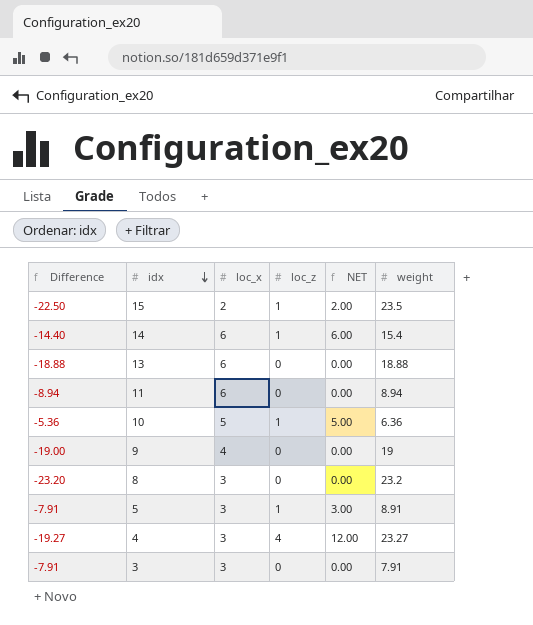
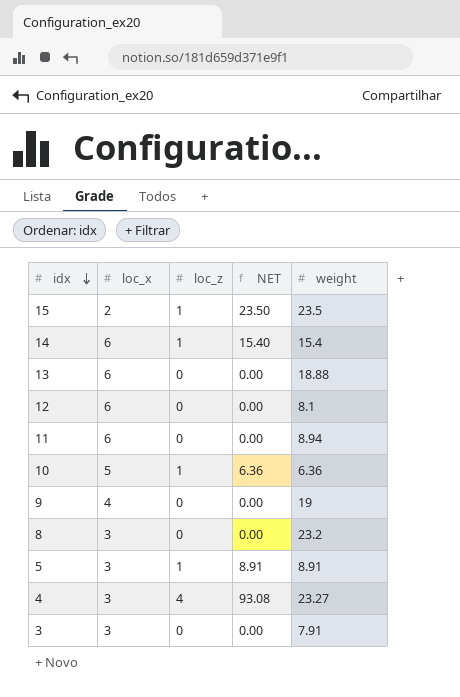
column Difference | formula: [loc_z] - [weight] -> none
column NET | formula: [loc_x] * [loc_z] -> [loc_z] * [weight]
row 12: none -> 6 | 0 | 0.00 | 8.1

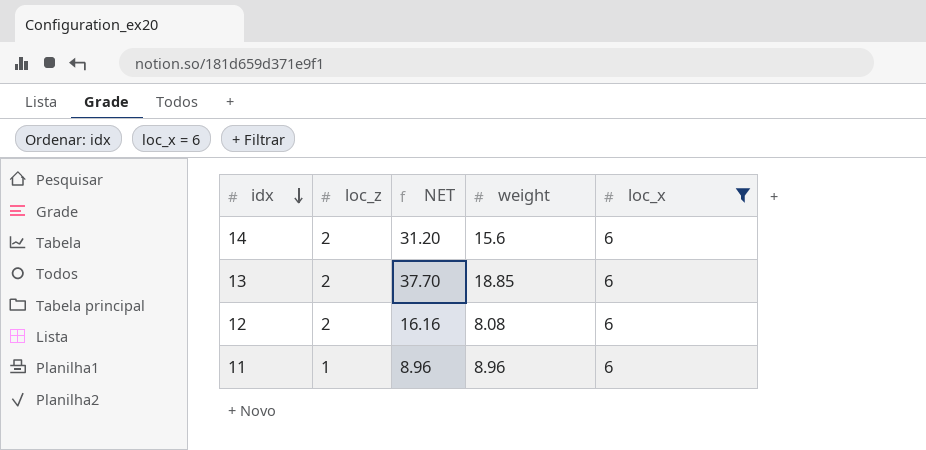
filter: none -> loc_x = 6
column loc_x | position: 2 -> 5
14 | loc_z: 1 -> 2
14 | NET: 15.40 -> 31.20
14 | weight: 15.4 -> 15.6
13 | loc_z: 0 -> 2
13 | NET: 0.00 -> 37.70
13 | weight: 18.88 -> 18.85
12 | loc_z: 0 -> 2
12 | NET: 0.00 -> 16.16
12 | weight: 8.1 -> 8.08
11 | loc_z: 0 -> 1
11 | NET: 0.00 -> 8.96
11 | weight: 8.94 -> 8.96

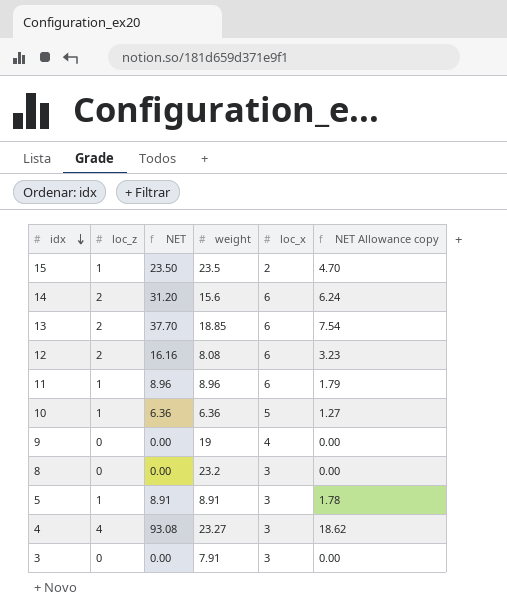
filter: loc_x = 6 -> none
column NET Allowance copy | formula: none -> [NET] * 0.2

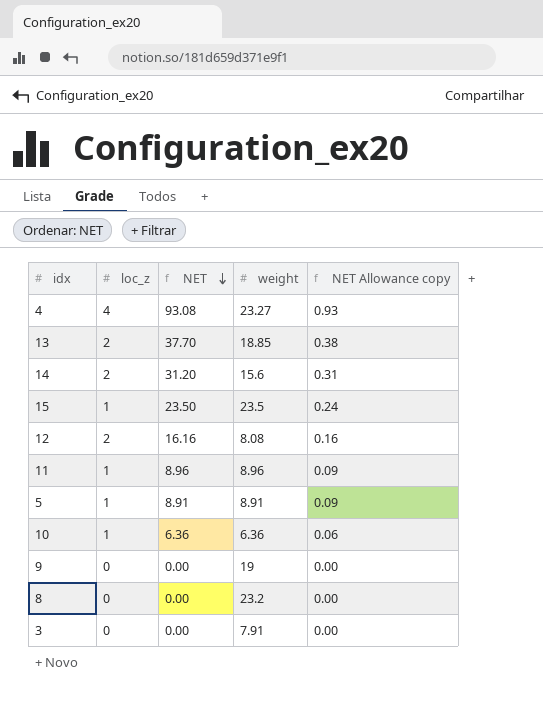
row order: idx descending -> NET descending
column loc_x | position: 5 -> none
column NET Allowance copy | formula: [NET] * 0.2 -> [NET] * 0.01

